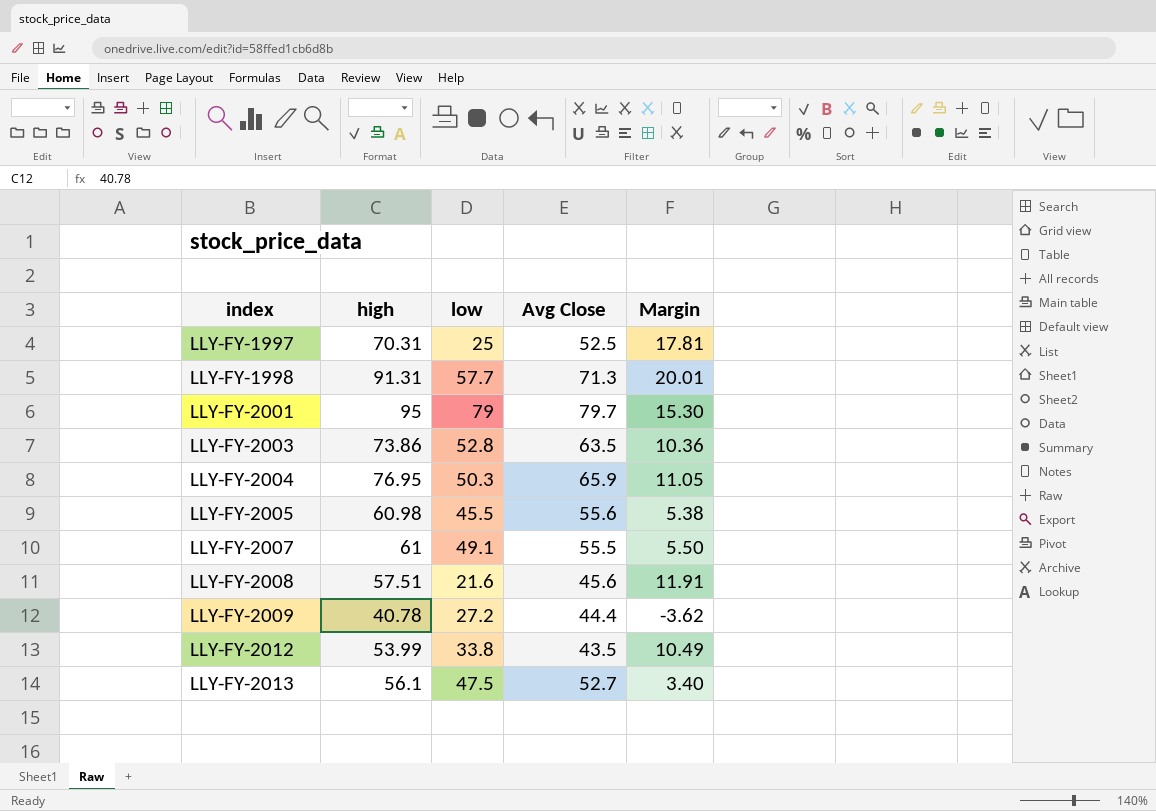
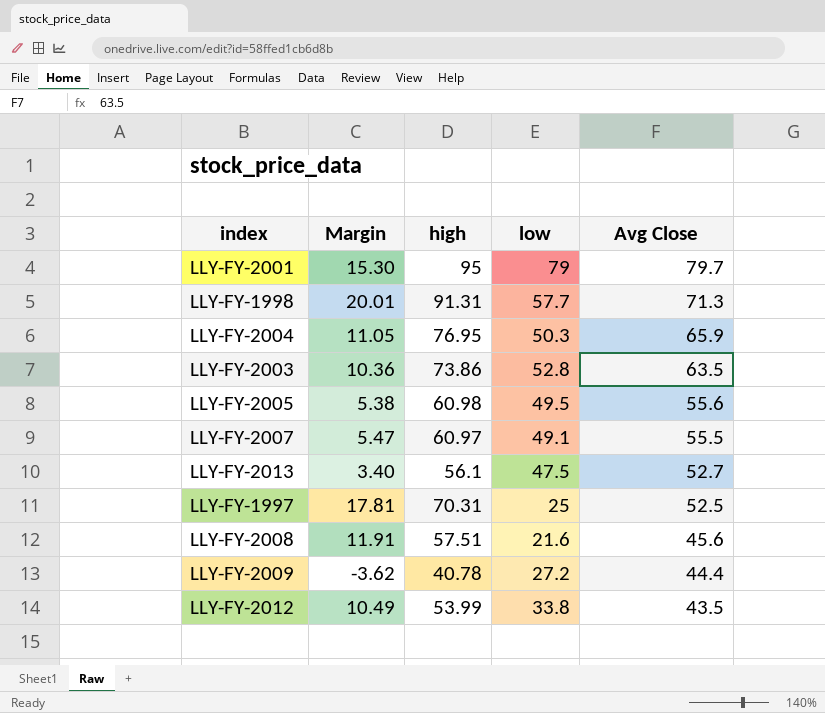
row order: index ascending -> Avg Close descending
column Margin | position: 5 -> 2
LLY-FY-2005 | low: 45.5 -> 49.5
LLY-FY-2007 | Margin: 5.50 -> 5.47
LLY-FY-2007 | high: 61 -> 60.97

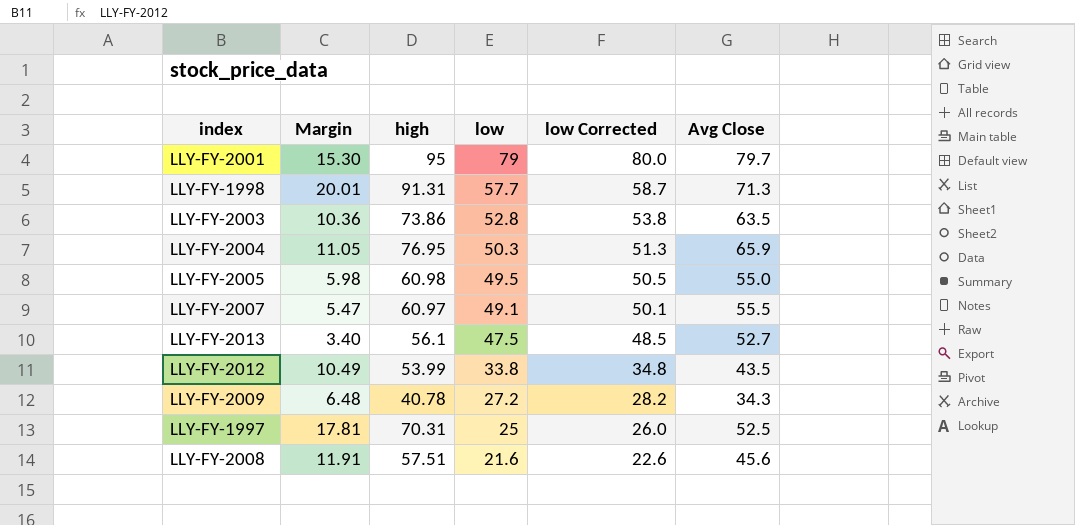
row order: Avg Close descending -> low descending
column low Corrected | formula: none -> [low] + 1
LLY-FY-2005 | Margin: 5.38 -> 5.98
LLY-FY-2005 | Avg Close: 55.6 -> 55.0
LLY-FY-2009 | Margin: -3.62 -> 6.48
LLY-FY-2009 | Avg Close: 44.4 -> 34.3

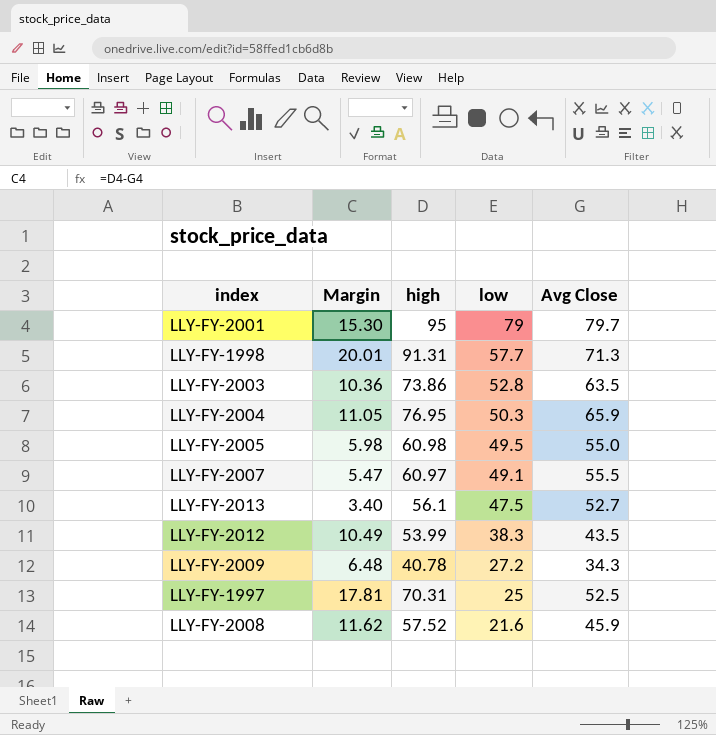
column low Corrected | formula: [low] + 1 -> none
LLY-FY-2012 | low: 33.8 -> 38.3
LLY-FY-2008 | Margin: 11.91 -> 11.62
LLY-FY-2008 | high: 57.51 -> 57.52
LLY-FY-2008 | Avg Close: 45.6 -> 45.9

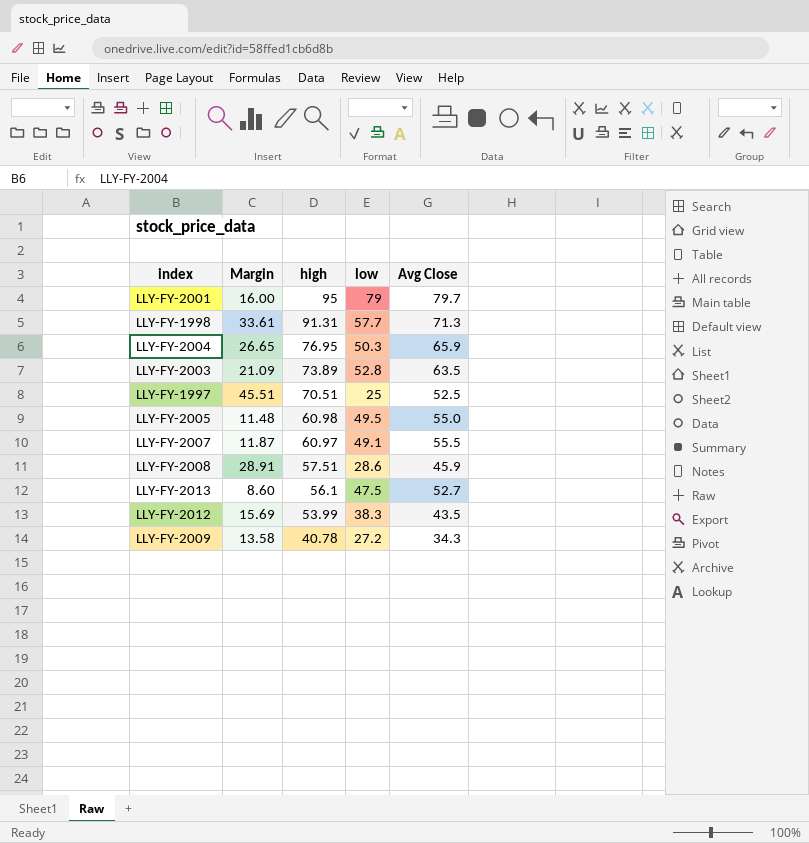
row order: low descending -> high descending
column Margin | formula: [high] - [Avg Close] -> [high] - [low]
LLY-FY-2003 | high: 73.86 -> 73.89
LLY-FY-1997 | high: 70.31 -> 70.51
LLY-FY-2008 | high: 57.52 -> 57.51
LLY-FY-2008 | low: 21.6 -> 28.6

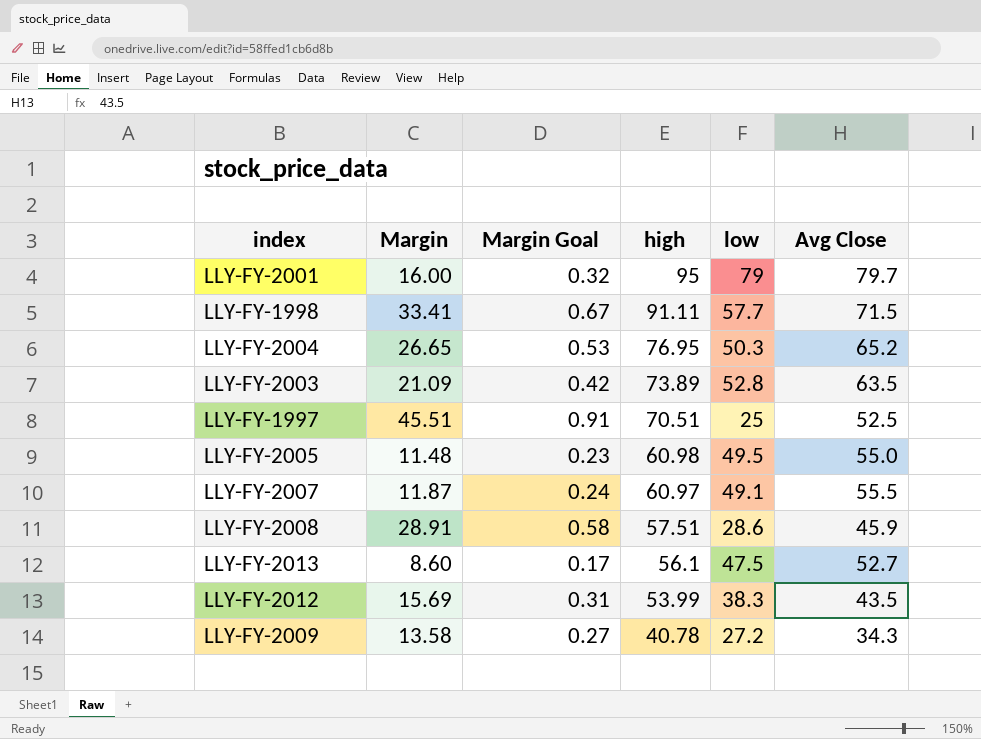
column Margin Goal | formula: none -> [Margin] * 0.02
LLY-FY-1998 | Margin: 33.61 -> 33.41
LLY-FY-1998 | high: 91.31 -> 91.11
LLY-FY-1998 | Avg Close: 71.3 -> 71.5
LLY-FY-2004 | Avg Close: 65.9 -> 65.2

